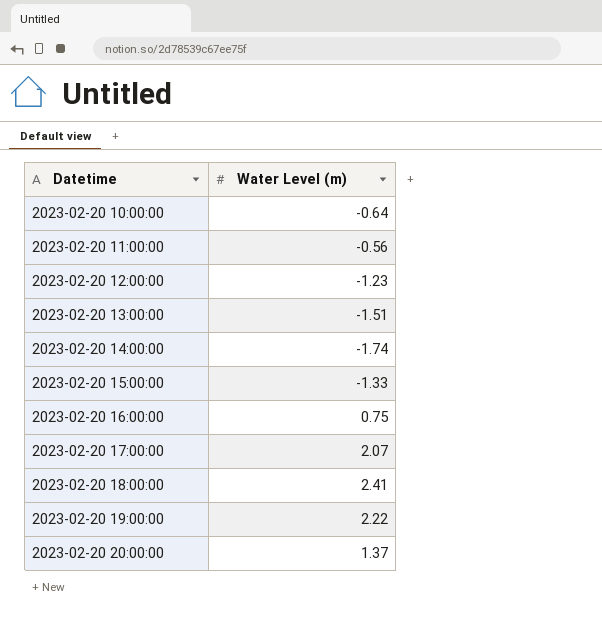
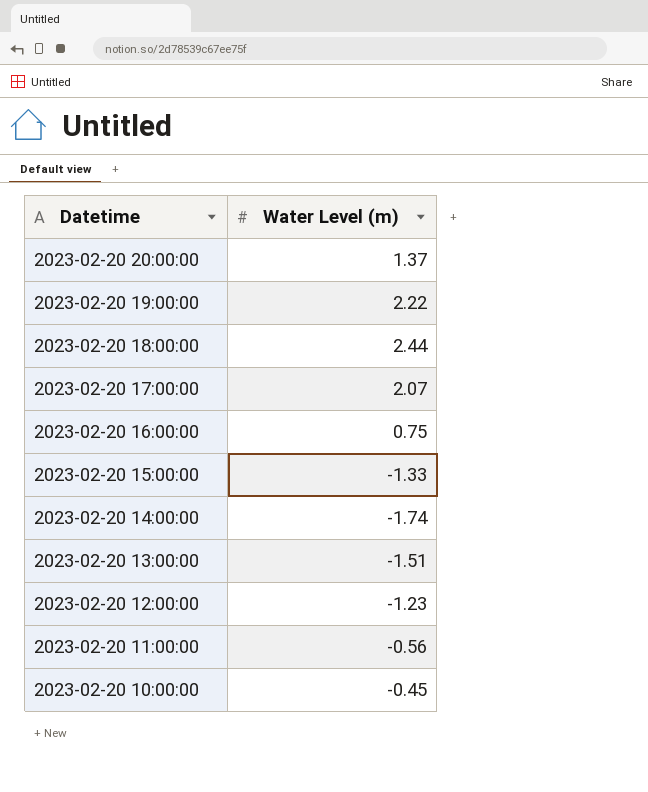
row order: Datetime ascending -> Datetime descending
2023-02-20 18:00:00 | Water Level (m): 2.41 -> 2.44
2023-02-20 10:00:00 | Water Level (m): -0.64 -> -0.45

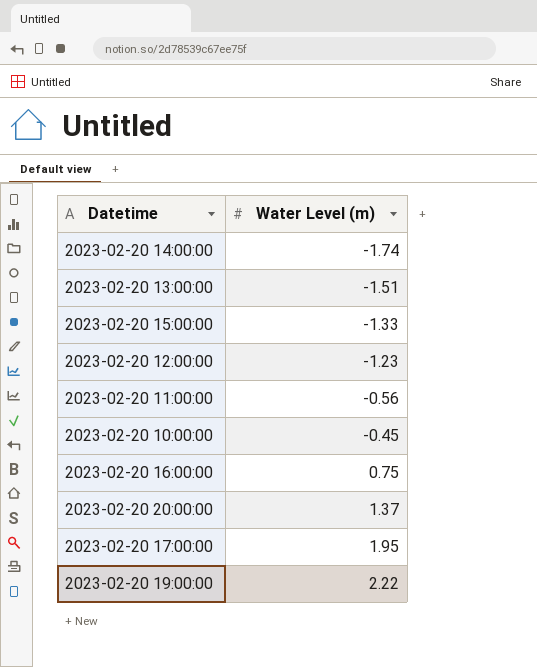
row order: Datetime descending -> Water Level (m) ascending
row 2023-02-20 18:00:00: 2.44 -> none
2023-02-20 17:00:00 | Water Level (m): 2.07 -> 1.95

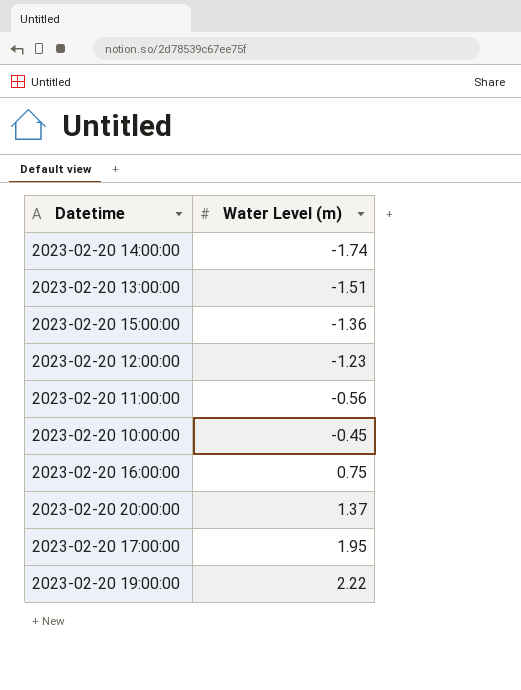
2023-02-20 15:00:00 | Water Level (m): -1.33 -> -1.36

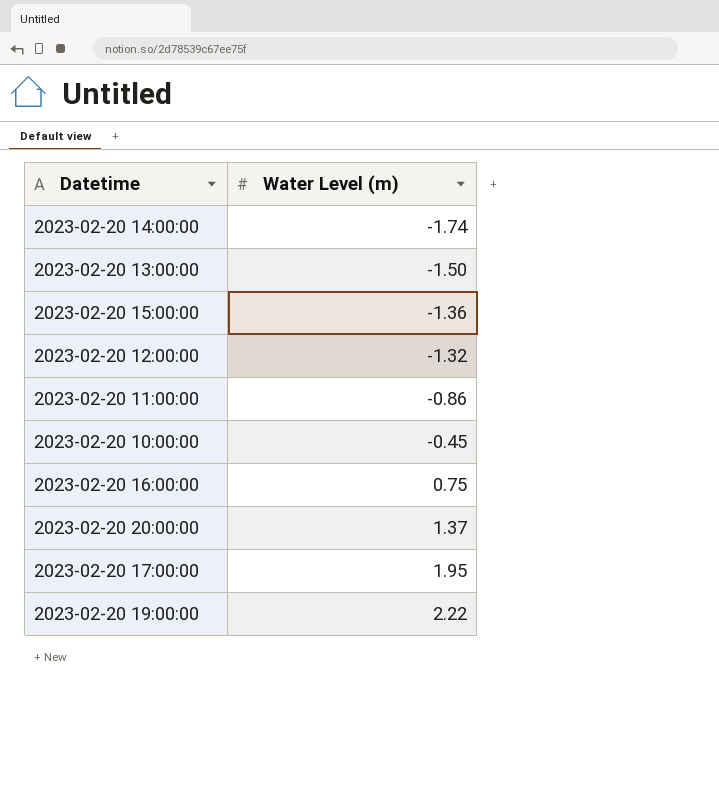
2023-02-20 13:00:00 | Water Level (m): -1.51 -> -1.50
2023-02-20 12:00:00 | Water Level (m): -1.23 -> -1.32
2023-02-20 11:00:00 | Water Level (m): -0.56 -> -0.86

